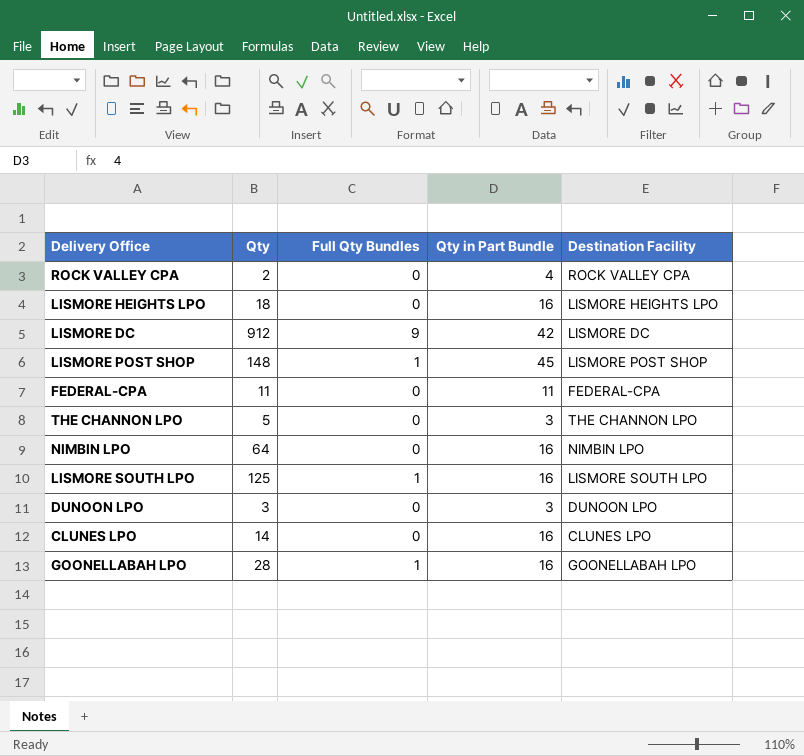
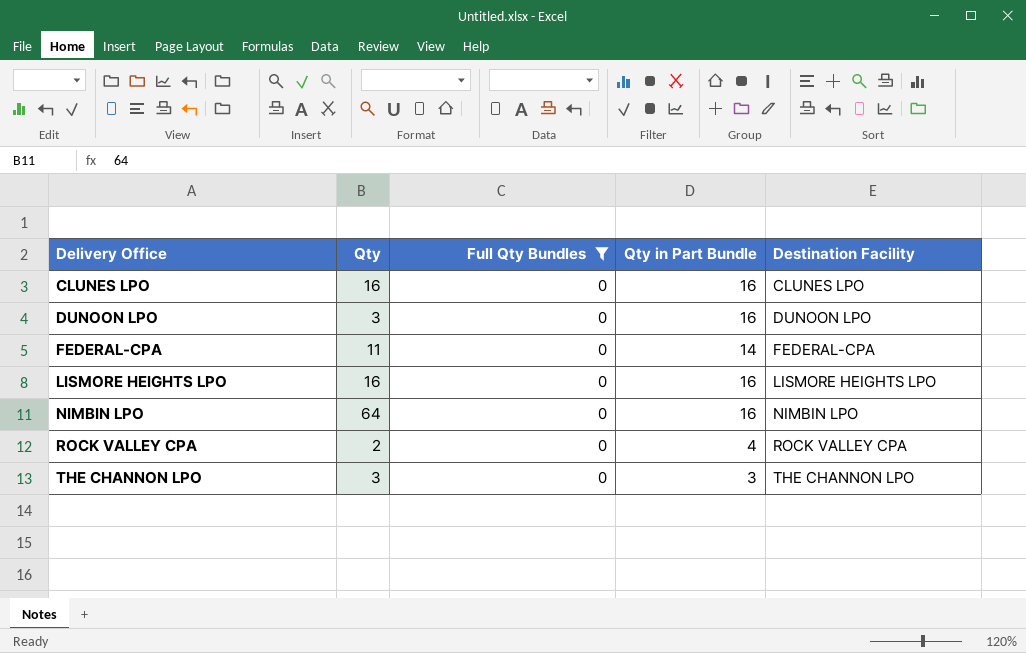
filter: none -> Full Qty Bundles = 0
row order: none -> Delivery Office ascending
CLUNES LPO | Qty: 14 -> 16
DUNOON LPO | Qty in Part Bundle: 3 -> 16
FEDERAL-CPA | Qty in Part Bundle: 11 -> 14
LISMORE HEIGHTS LPO | Qty: 18 -> 16
THE CHANNON LPO | Qty: 5 -> 3

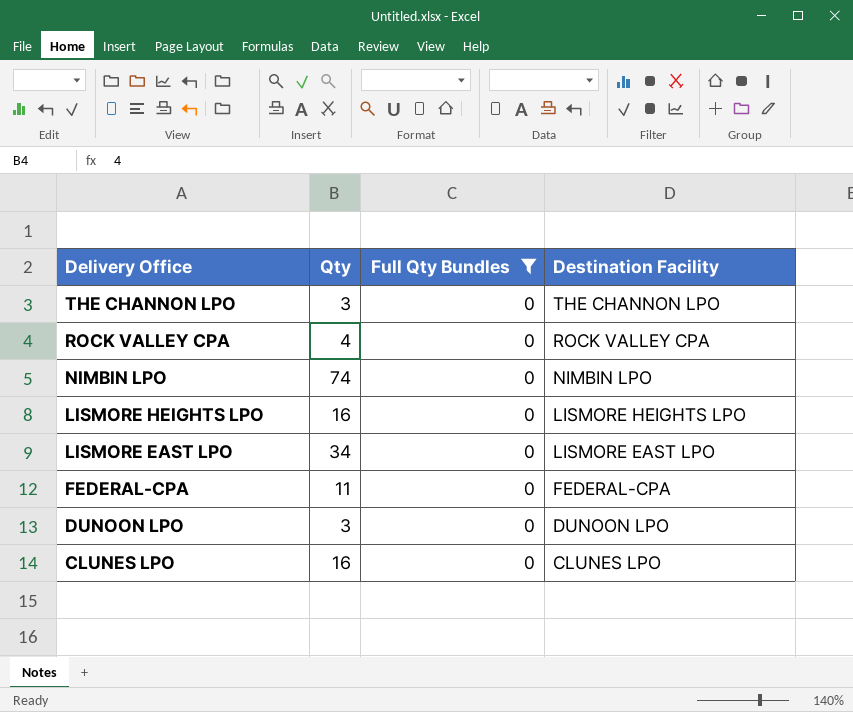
row order: Delivery Office ascending -> Delivery Office descending
column Qty in Part Bundle | position: 4 -> none
ROCK VALLEY CPA | Qty: 2 -> 4
NIMBIN LPO | Qty: 64 -> 74
row LISMORE EAST LPO: none -> 34 | 0 | LISMORE EAST LPO

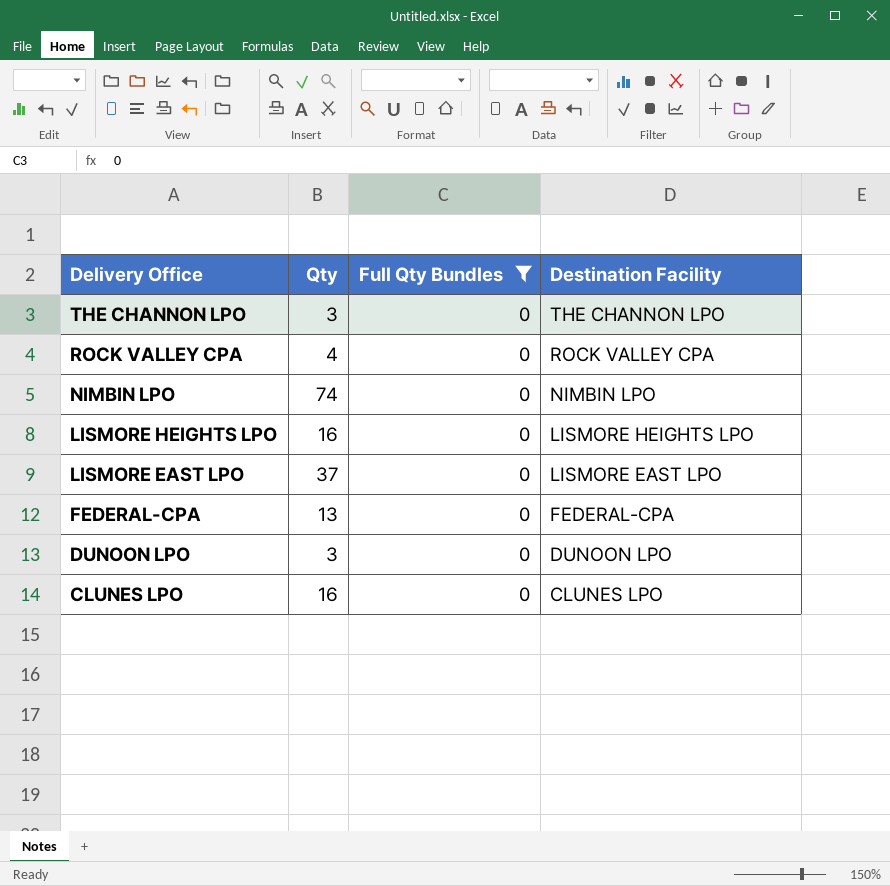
LISMORE EAST LPO | Qty: 34 -> 37
FEDERAL-CPA | Qty: 11 -> 13

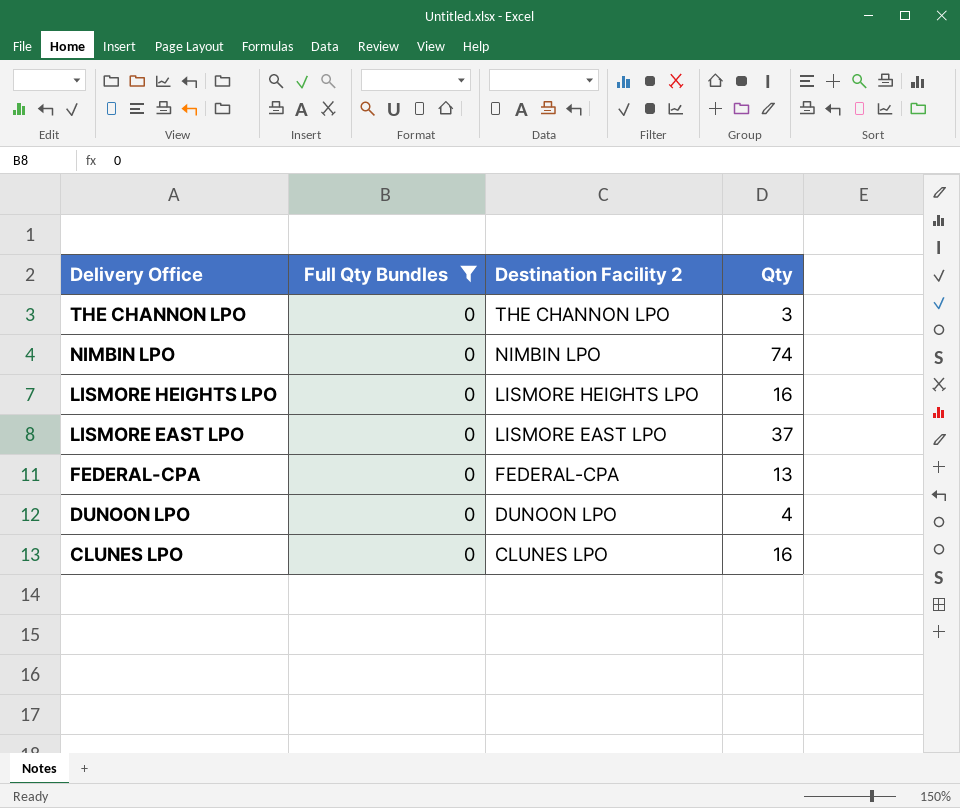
column name: Destination Facility -> Destination Facility 2
column Qty | position: 2 -> 4
row ROCK VALLEY CPA: 4 | 0 | ROCK VALLEY CPA -> none
DUNOON LPO | Qty: 3 -> 4

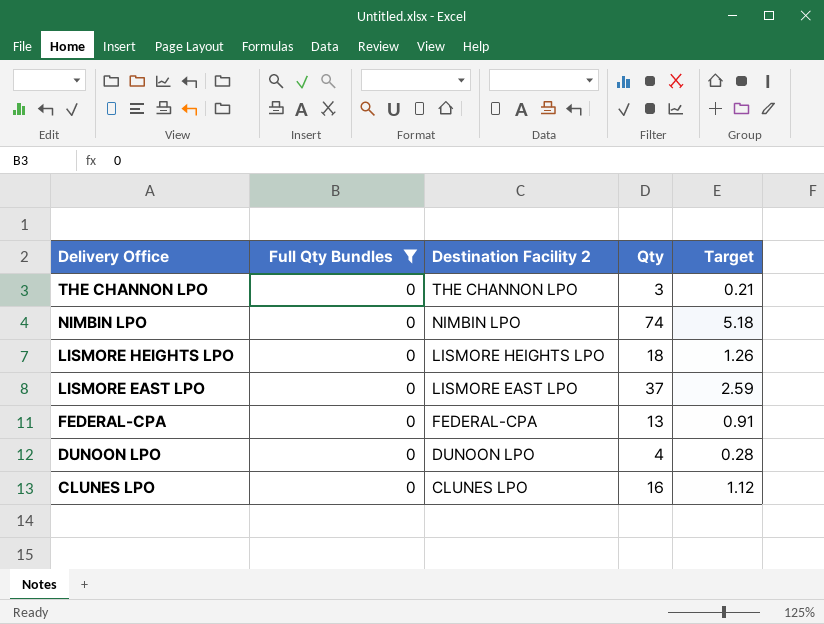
column Target | formula: none -> [Qty] * 0.07
LISMORE HEIGHTS LPO | Qty: 16 -> 18

